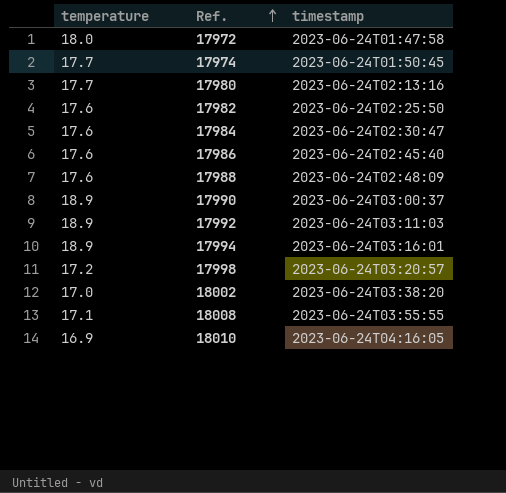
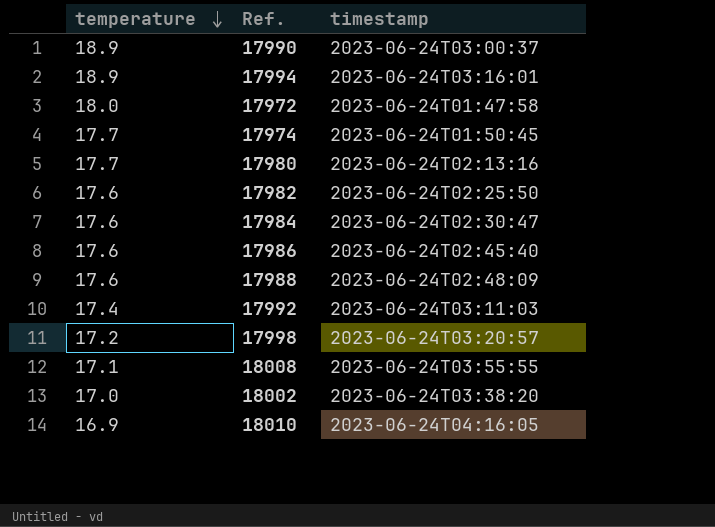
row order: Ref. ascending -> temperature descending
17992 | temperature: 18.9 -> 17.4

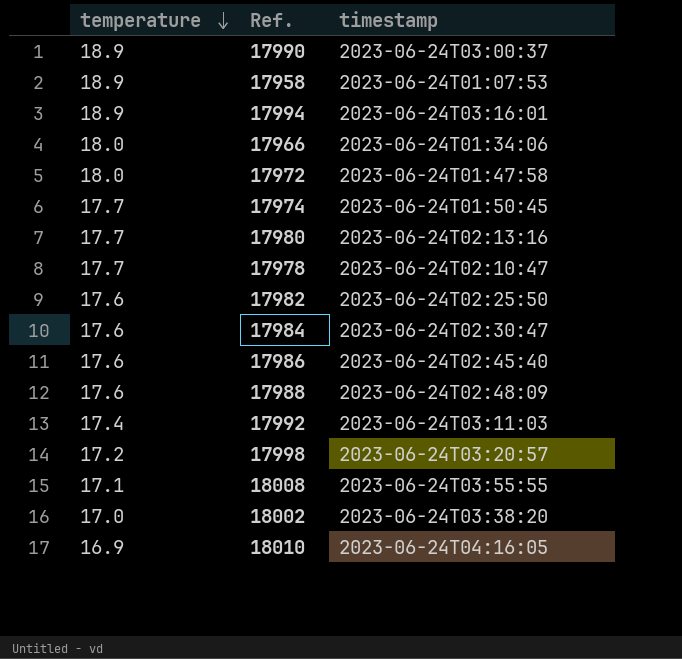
row 17958: none -> 18.9 | 2023-06-24T01:07:53
row 17966: none -> 18.0 | 2023-06-24T01:34:06
row 17978: none -> 17.7 | 2023-06-24T02:10:47

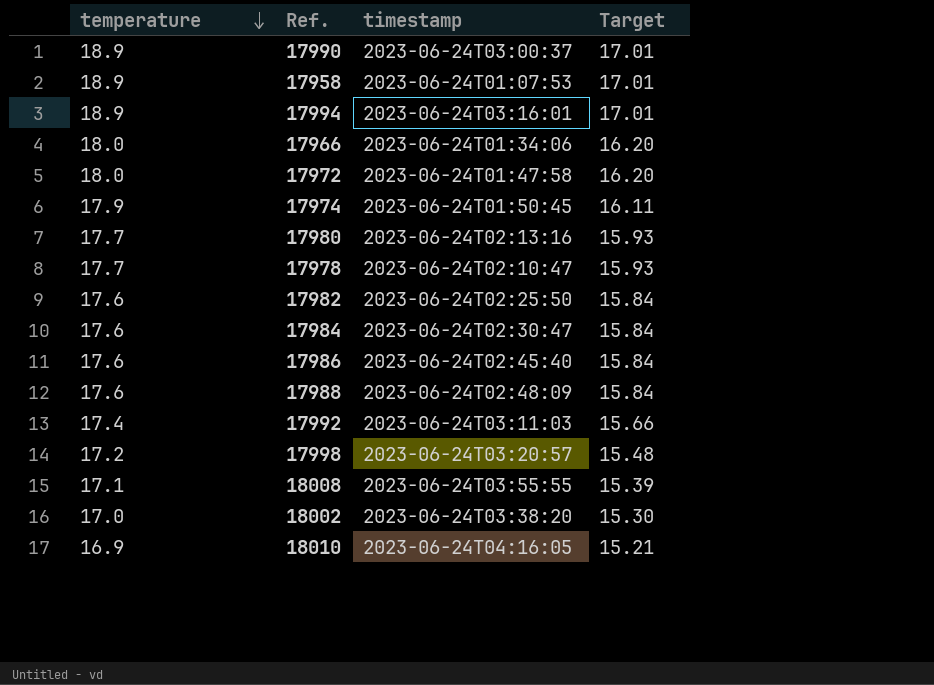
column Target | formula: none -> [temperature] * 0.9
17974 | temperature: 17.7 -> 17.9

